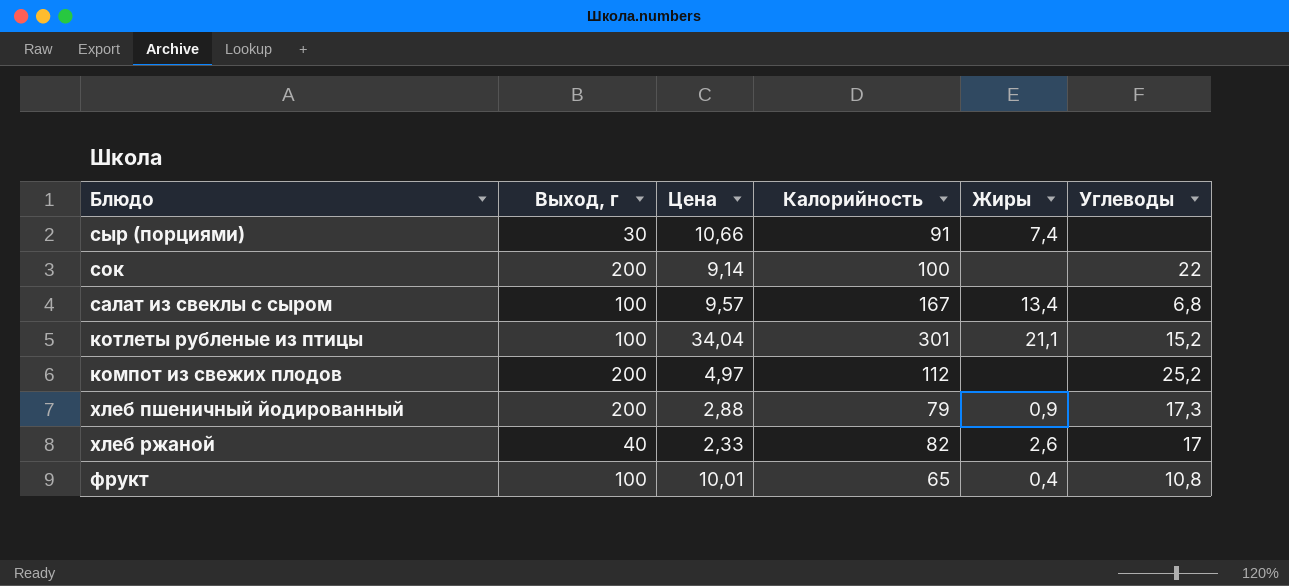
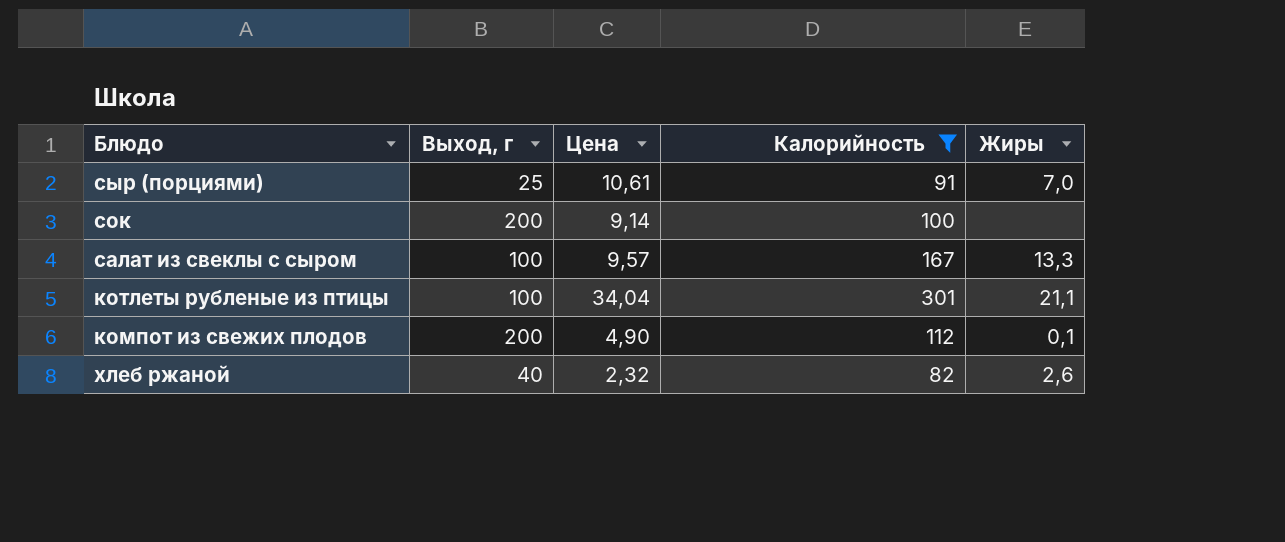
filter: none -> Калорийность >= 82
column Углеводы | position: 6 -> none
сыр (порциями) | Выход, г: 30 -> 25
сыр (порциями) | Цена: 10,66 -> 10,61
сыр (порциями) | Жиры: 7,4 -> 7,0
салат из свеклы с сыром | Жиры: 13,4 -> 13,3
компот из свежих плодов | Цена: 4,97 -> 4,90
компот из свежих плодов | Жиры: none -> 0,1
хлеб ржаной | Цена: 2,33 -> 2,32

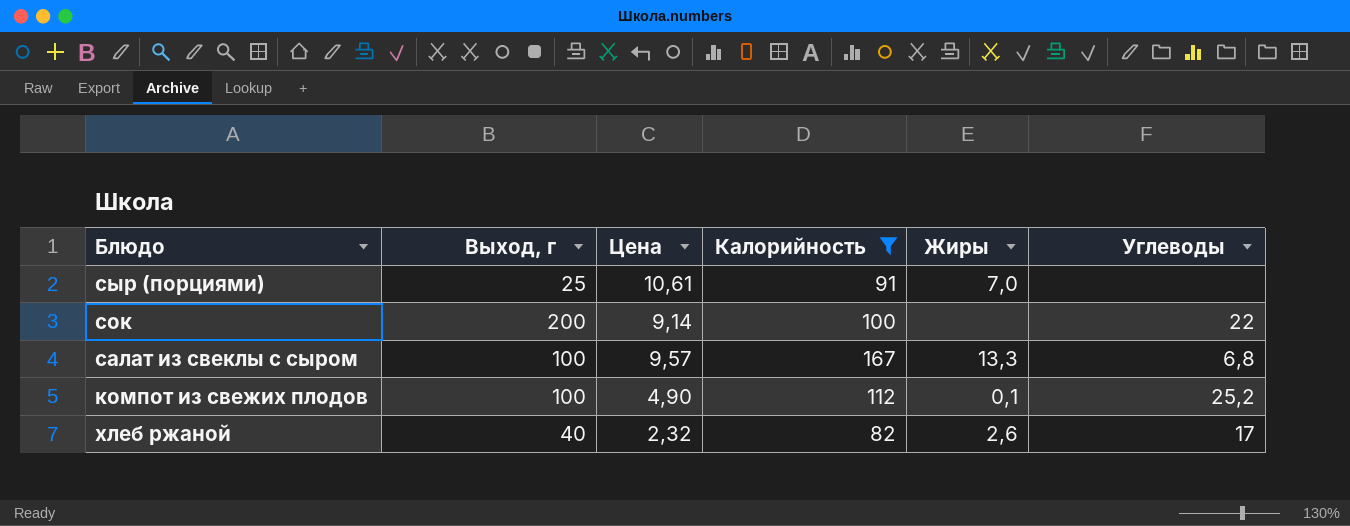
column Углеводы | position: none -> 6
row котлеты рубленые из птицы: 100 | 34,04 | 301 | 21,1 -> none
компот из свежих плодов | Выход, г: 200 -> 100

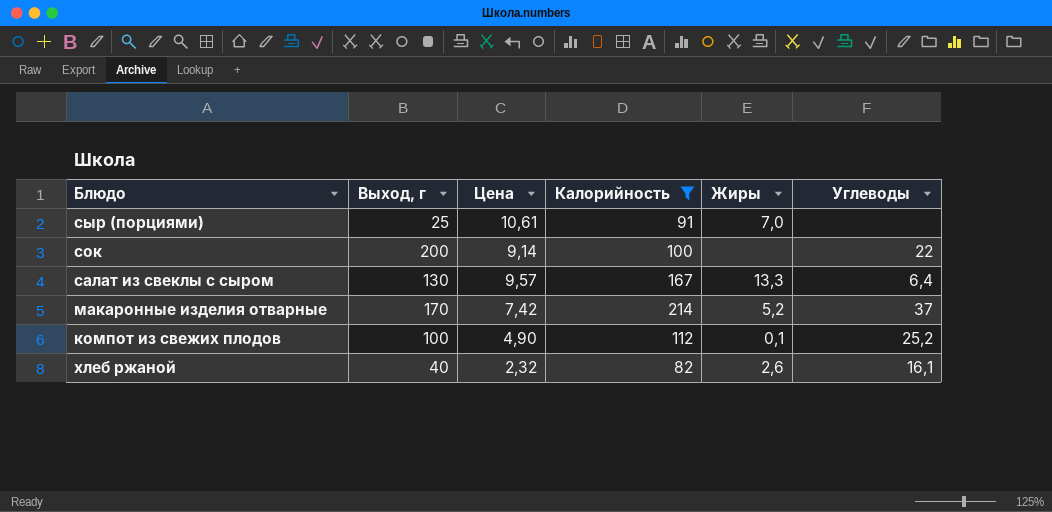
салат из свеклы с сыром | Выход, г: 100 -> 130
салат из свеклы с сыром | Углеводы: 6,8 -> 6,4
row макаронные изделия отварные: none -> 170 | 7,42 | 214 | 5,2 | 37
хлеб ржаной | Углеводы: 17 -> 16,1

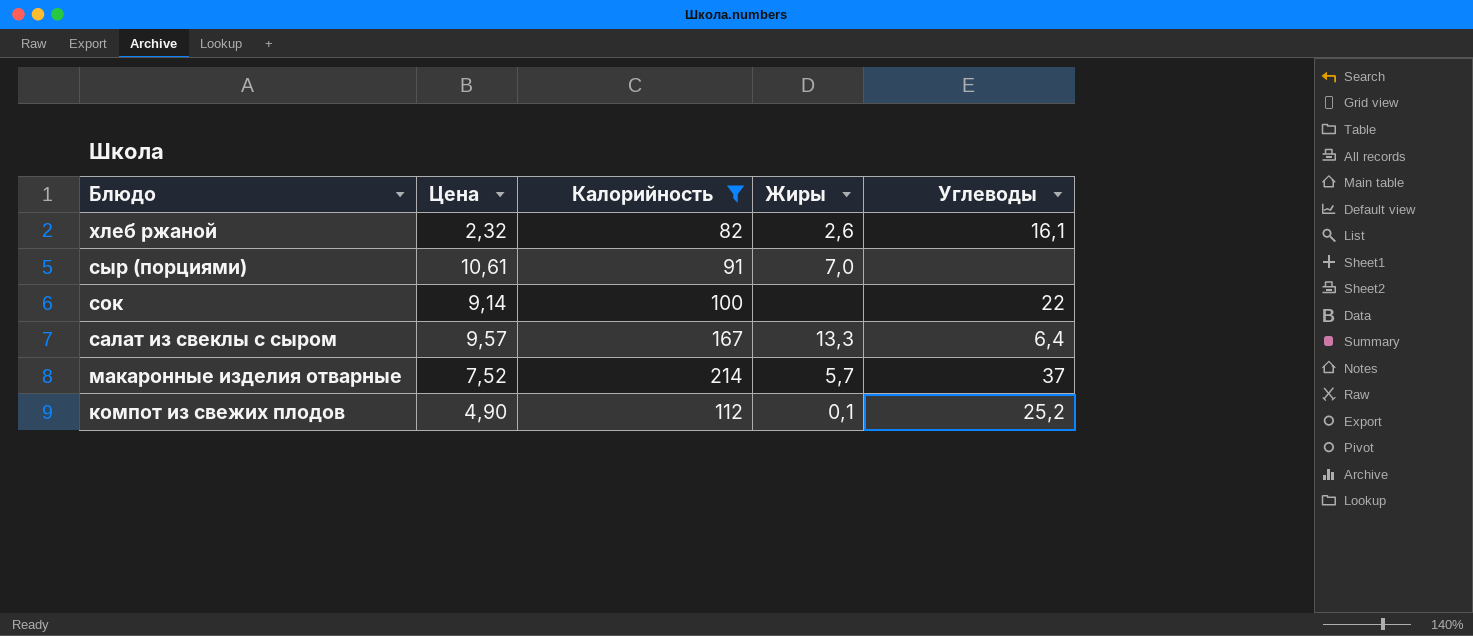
row order: none -> Блюдо descending
column Выход, г | position: 2 -> none
макаронные изделия отварные | Цена: 7,42 -> 7,52
макаронные изделия отварные | Жиры: 5,2 -> 5,7

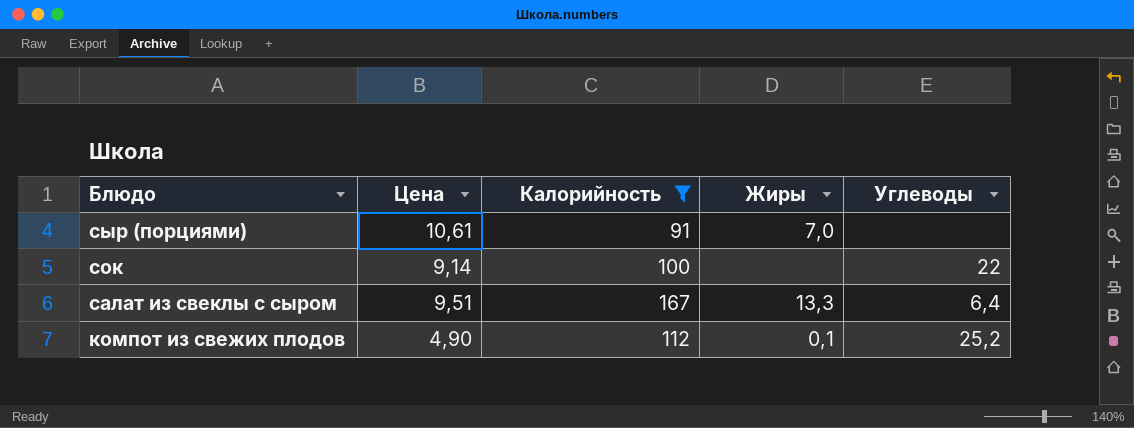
row хлеб ржаной: 2,32 | 82 | 2,6 | 16,1 -> none
row макаронные изделия отварные: 7,52 | 214 | 5,7 | 37 -> none
салат из свеклы с сыром | Цена: 9,57 -> 9,51

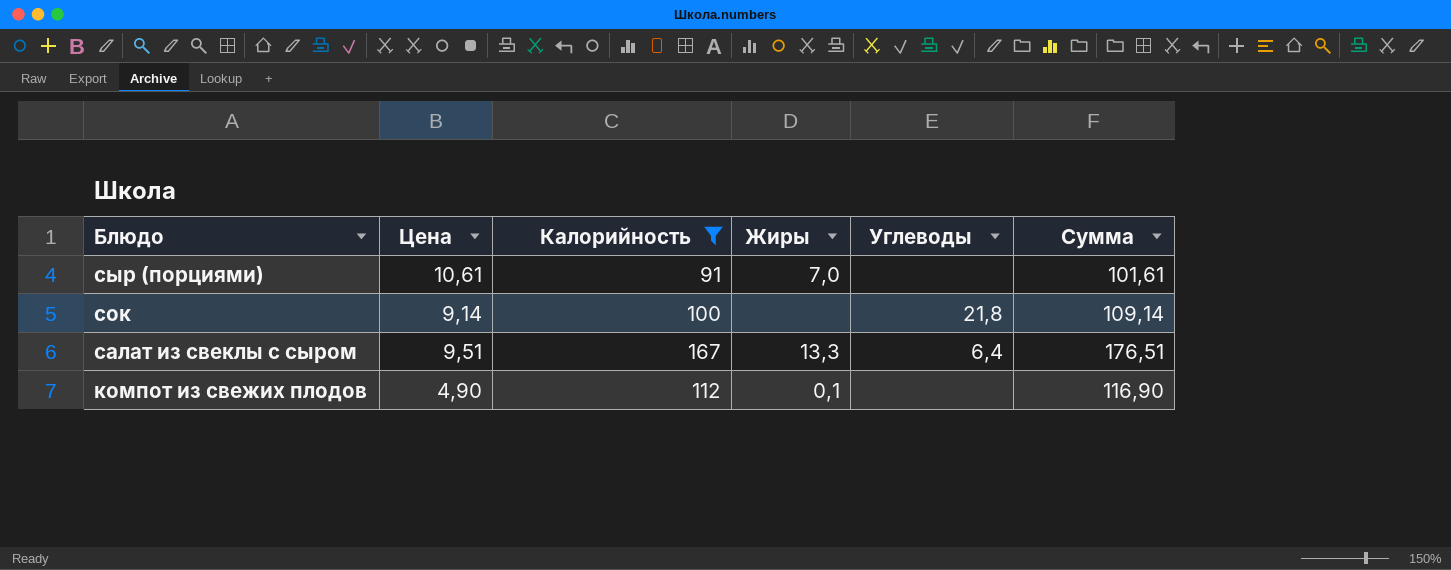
column Сумма | formula: none -> [Цена] + [Калорийность]
сок | Углеводы: 22 -> 21,8
компот из свежих плодов | Углеводы: 25,2 -> none

